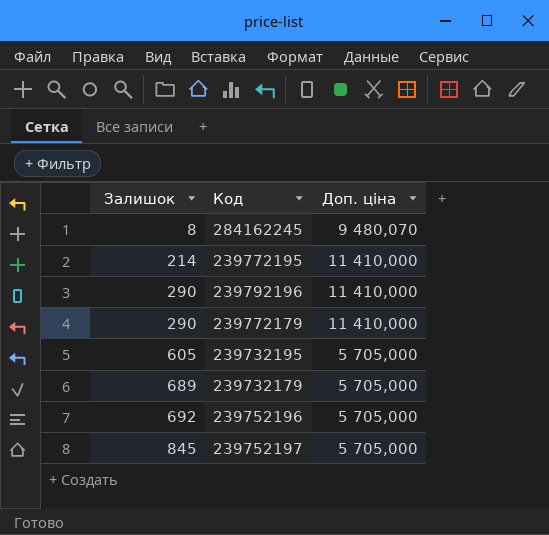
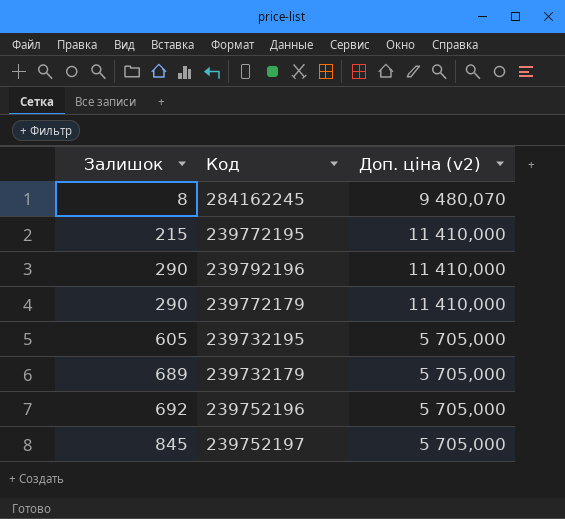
column name: Доп. ціна -> Доп. ціна (v2)
239772195 | Залишок: 214 -> 215

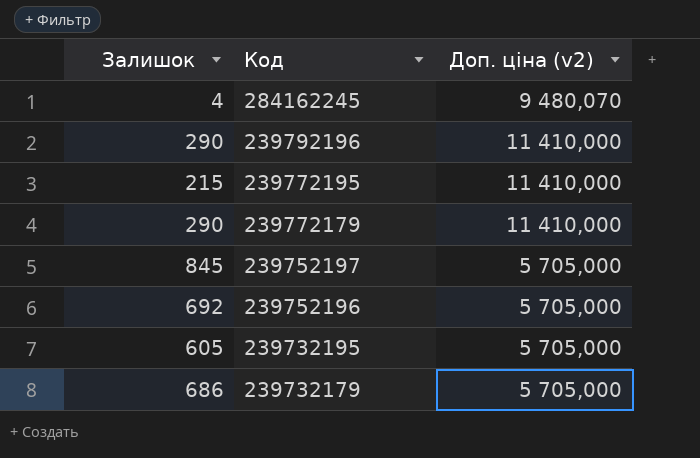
row order: Залишок ascending -> Код descending
284162245 | Залишок: 8 -> 4
239732179 | Залишок: 689 -> 686

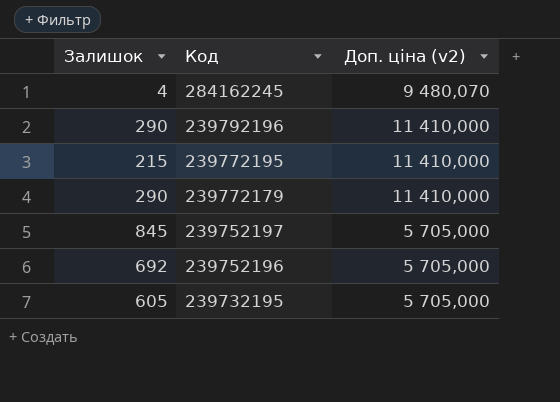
row 239732179: 686 | 5 705,000 -> none

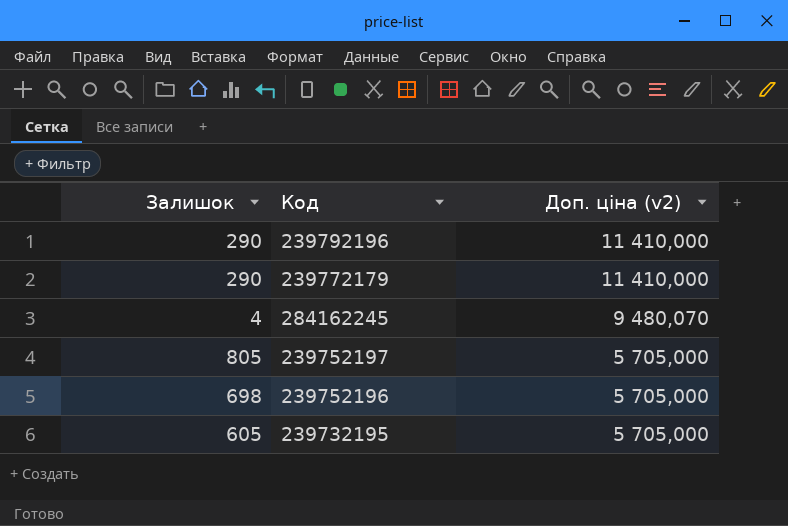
row order: Код descending -> Доп. ціна (v2) descending
row 239772195: 215 | 11 410,000 -> none
239752197 | Залишок: 845 -> 805
239752196 | Залишок: 692 -> 698

